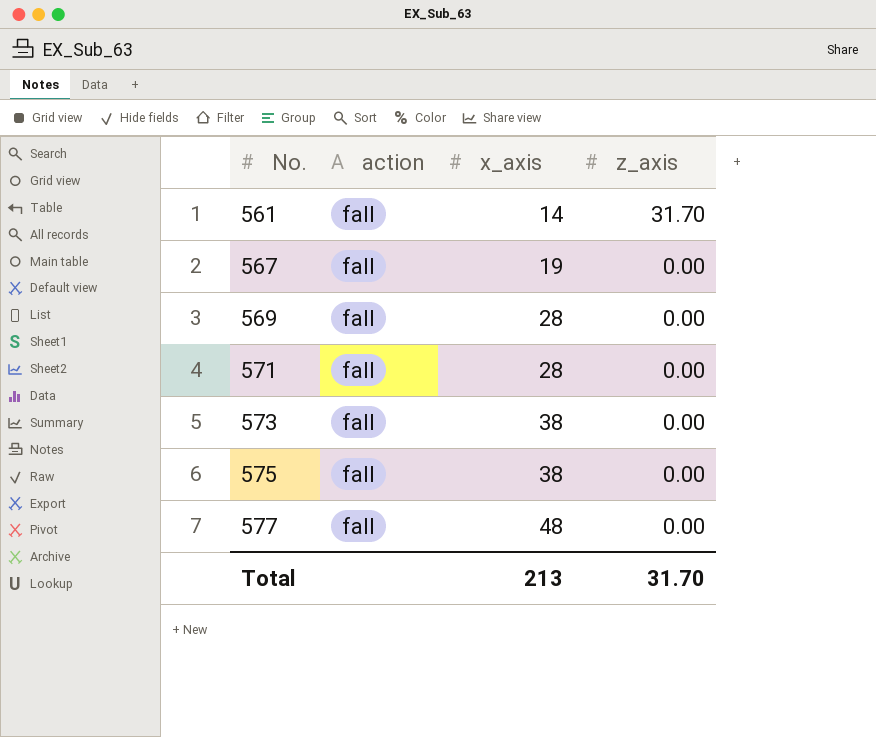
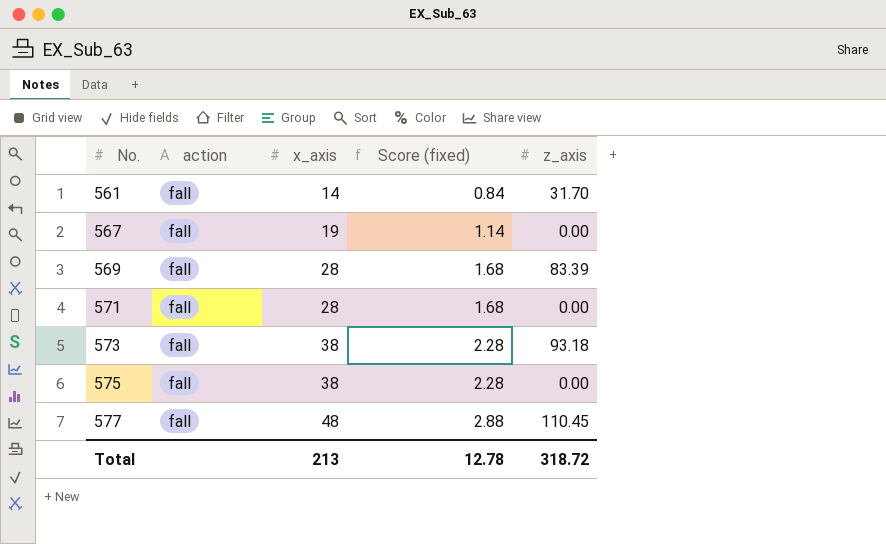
column Score (fixed) | formula: none -> [x_axis] * 0.06
569 | z_axis: 0.00 -> 83.39
573 | z_axis: 0.00 -> 93.18
577 | z_axis: 0.00 -> 110.45
Total | z_axis: 31.70 -> 318.72

